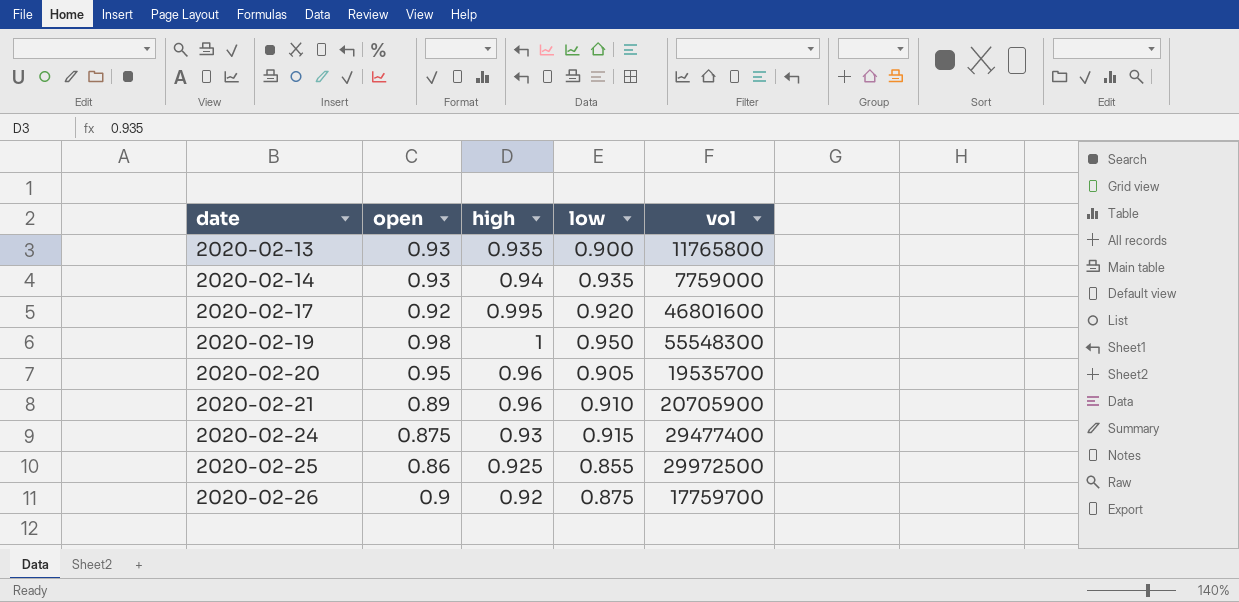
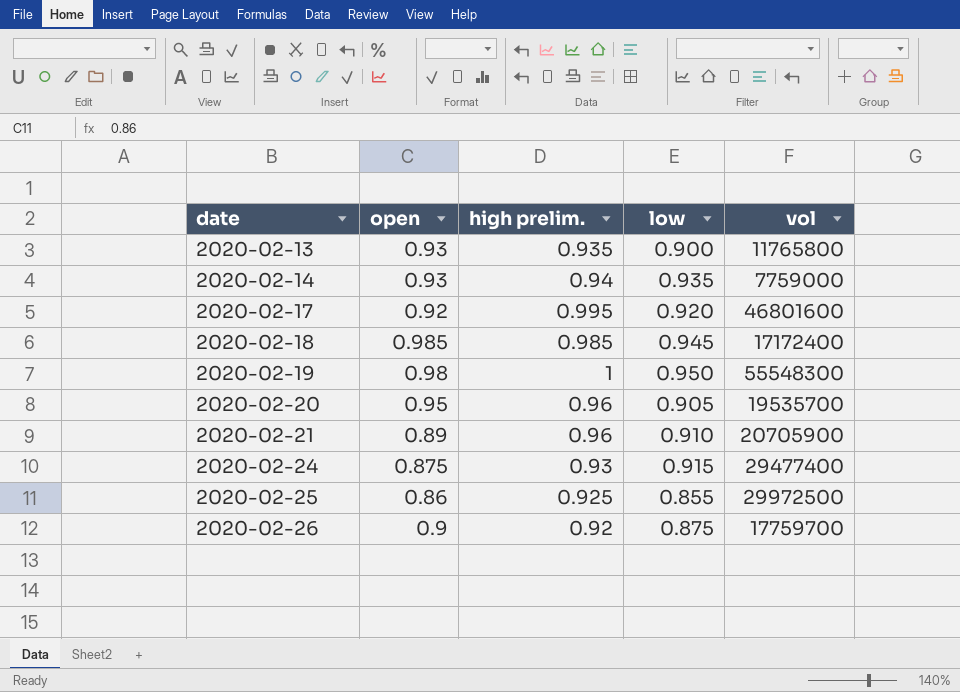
column name: high -> high prelim.
row 2020-02-18: none -> 0.985 | 0.985 | 0.945 | 17172400

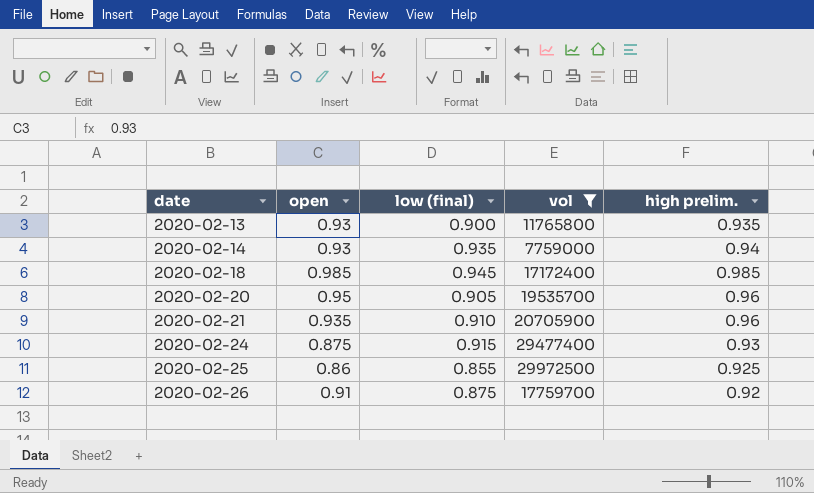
filter: none -> vol <= 29972500
column name: low -> low (final)
column high prelim. | position: 3 -> 5
2020-02-21 | open: 0.89 -> 0.935
2020-02-26 | open: 0.9 -> 0.91

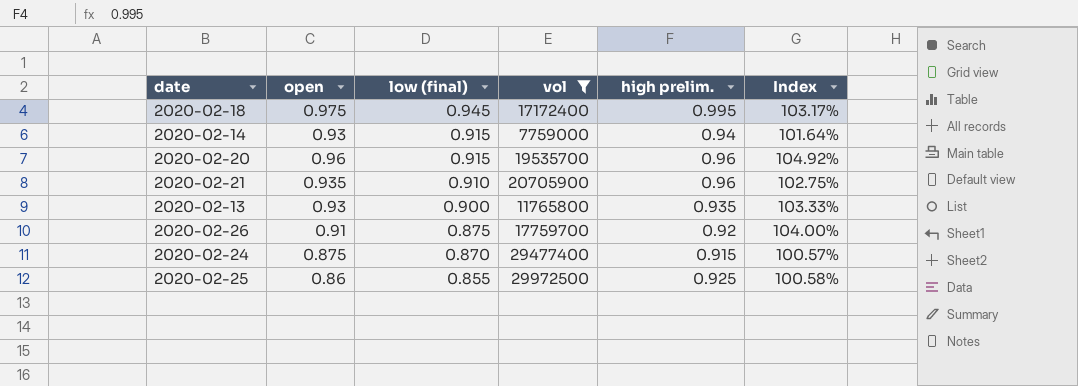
row order: date ascending -> low (final) descending
column Index | formula: none -> [open] / [low (final)]
2020-02-18 | open: 0.985 -> 0.975
2020-02-18 | high prelim.: 0.985 -> 0.995
2020-02-14 | low (final): 0.935 -> 0.915
2020-02-20 | open: 0.95 -> 0.96
2020-02-20 | low (final): 0.905 -> 0.915
2020-02-24 | low (final): 0.915 -> 0.870
2020-02-24 | high prelim.: 0.93 -> 0.915

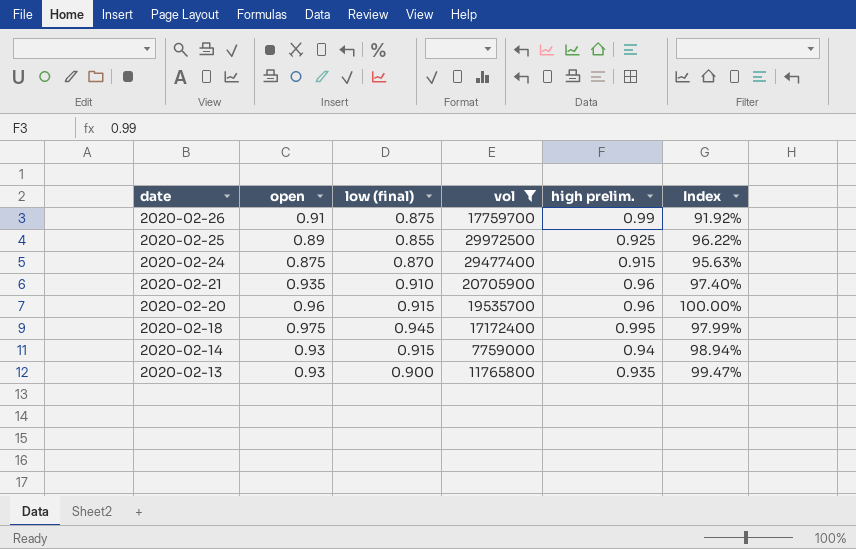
row order: low (final) descending -> date descending
column Index | formula: [open] / [low (final)] -> [open] / [high prelim.]
2020-02-26 | high prelim.: 0.92 -> 0.99
2020-02-25 | open: 0.86 -> 0.89

